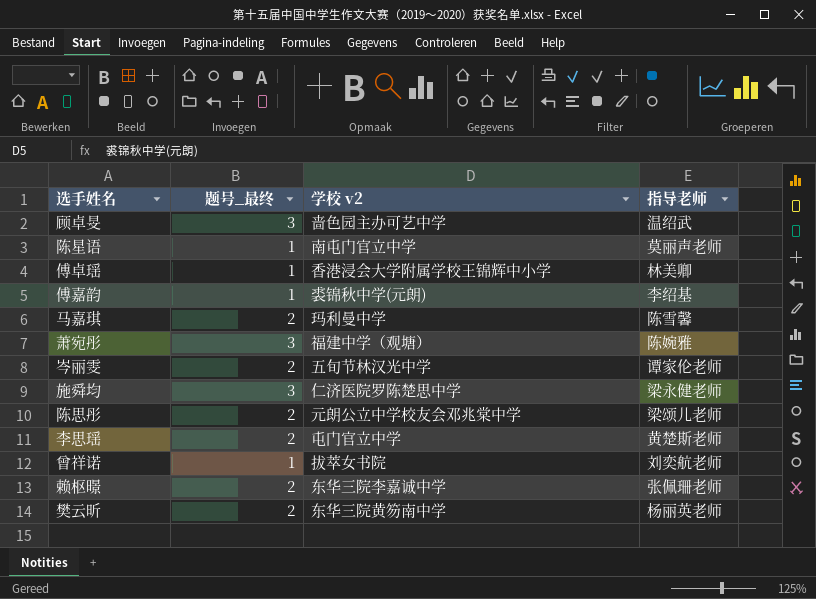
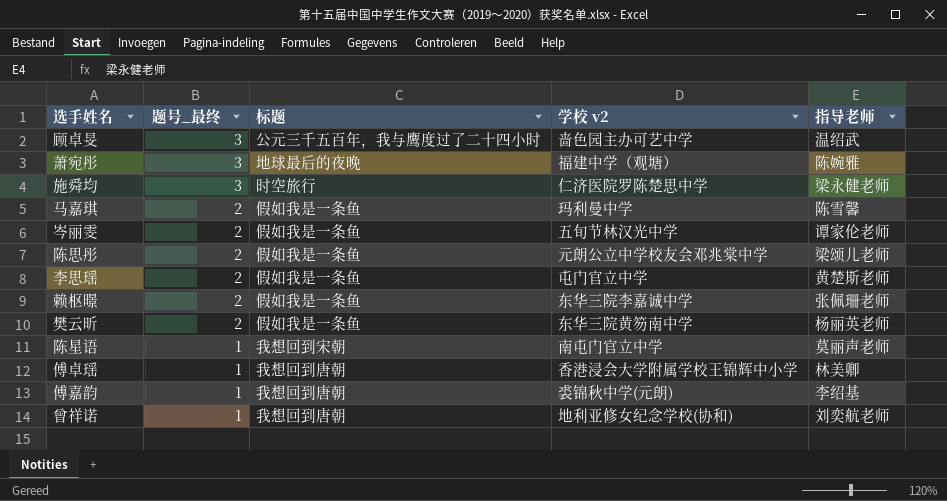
row order: none -> 题号_最终 descending
column 标题 | position: none -> 3
曾祥诺 | 学校 v2: 拔萃女书院 -> 地利亚修女纪念学校(协和)

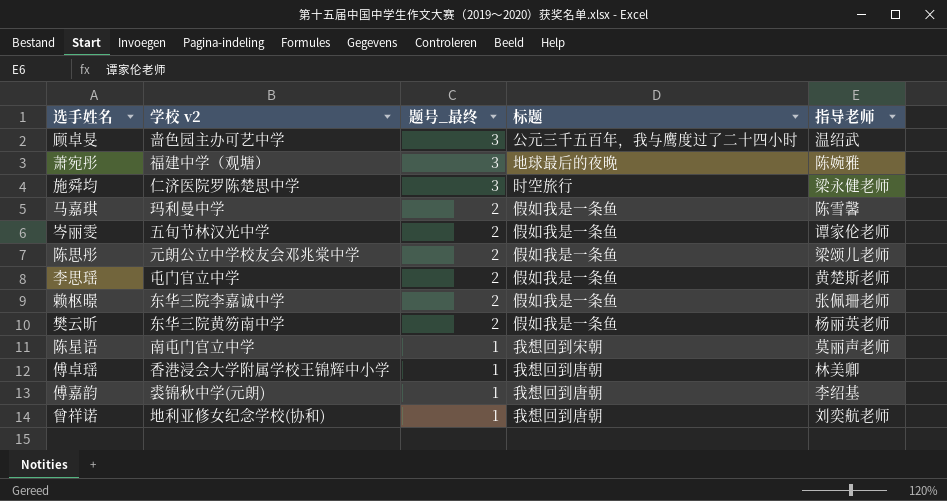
column 学校 v2 | position: 4 -> 2

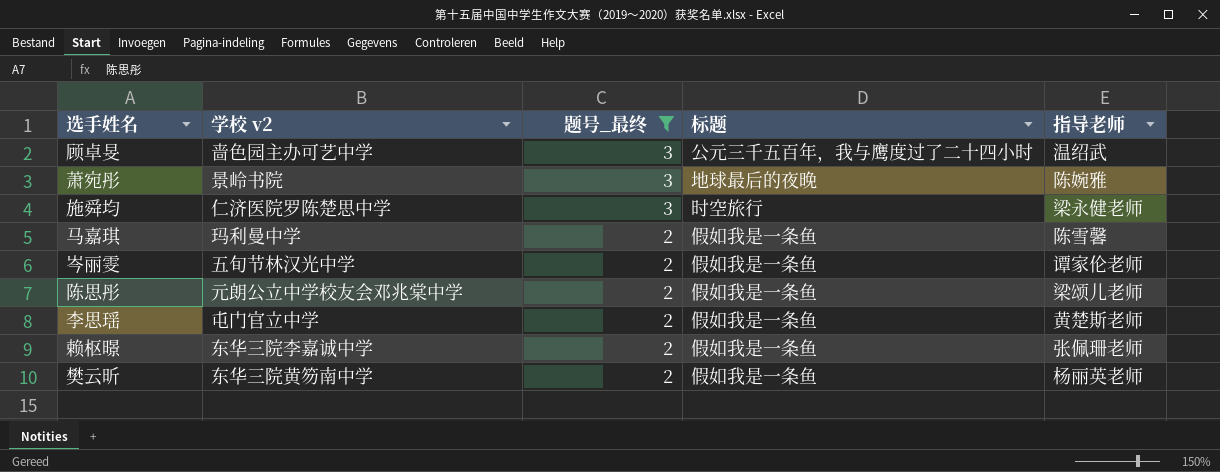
filter: none -> 题号_最终 != 1
萧宛彤 | 学校 v2: 福建中学（观塘） -> 景岭书院

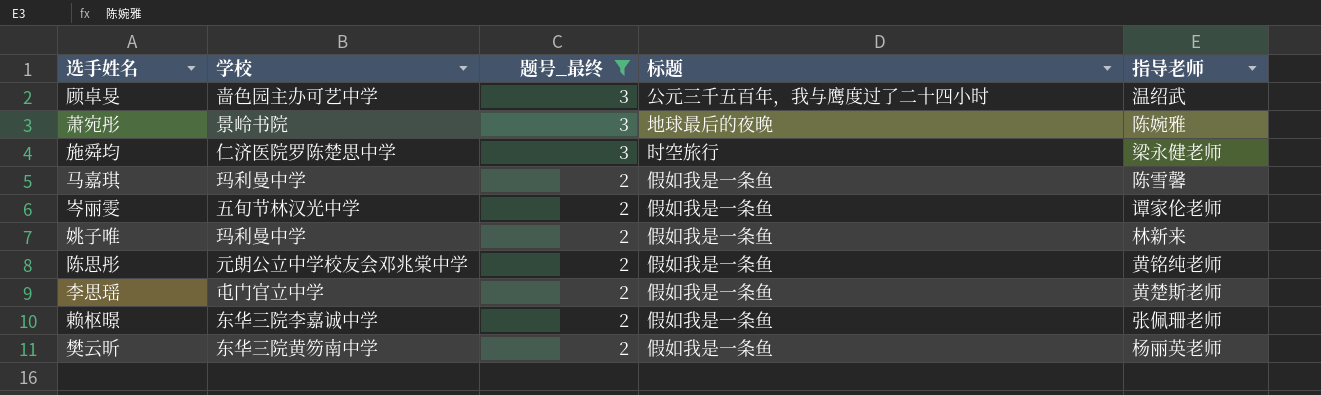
column name: 学校 v2 -> 学校
row 姚子唯: none -> 玛利曼中学 | 2 | 假如我是一条鱼 | 林新来
陈思彤 | 指导老师: 梁颂儿老师 -> 黄铭纯老师

